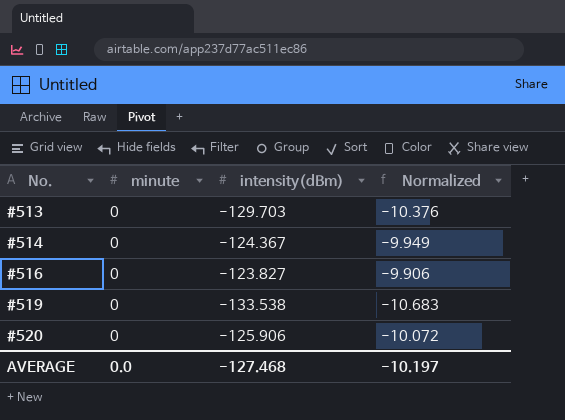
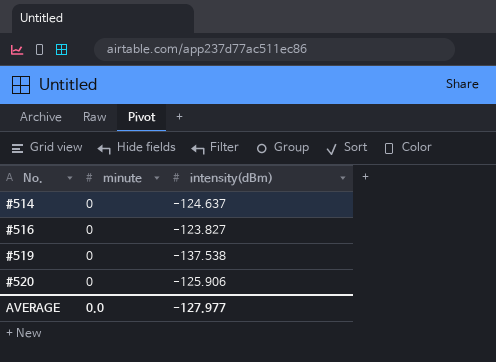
column Normalized | formula: [intensity(dBm)] * 0.08 -> none
row #513: 0 | -129.703 | -10.376 -> none
#514 | intensity(dBm): -124.367 -> -124.637
#519 | intensity(dBm): -133.538 -> -137.538
AVERAGE | intensity(dBm): -127.468 -> -127.977

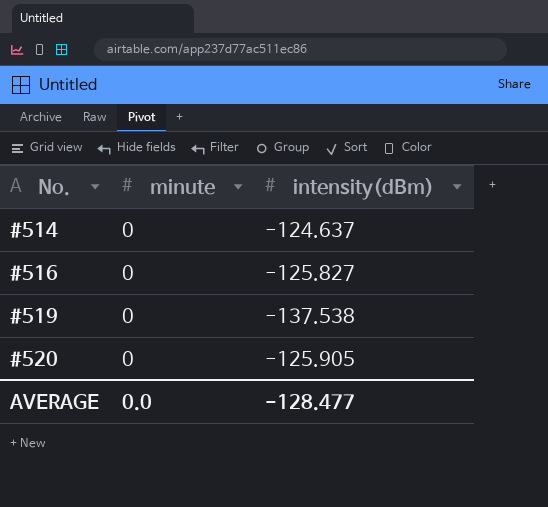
#516 | intensity(dBm): -123.827 -> -125.827
#520 | intensity(dBm): -125.906 -> -125.905
AVERAGE | intensity(dBm): -127.977 -> -128.477

